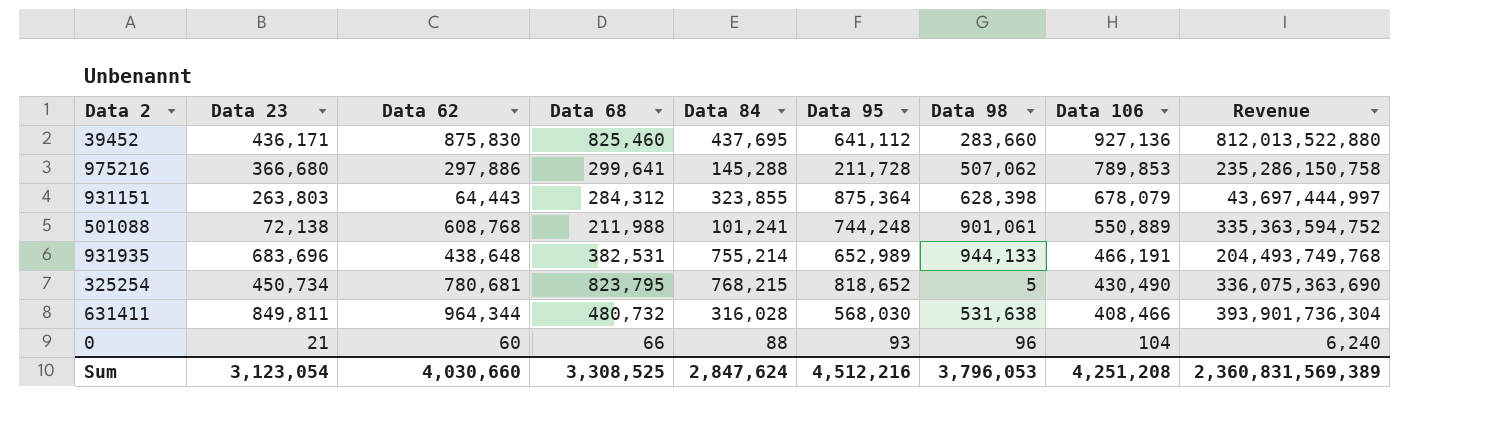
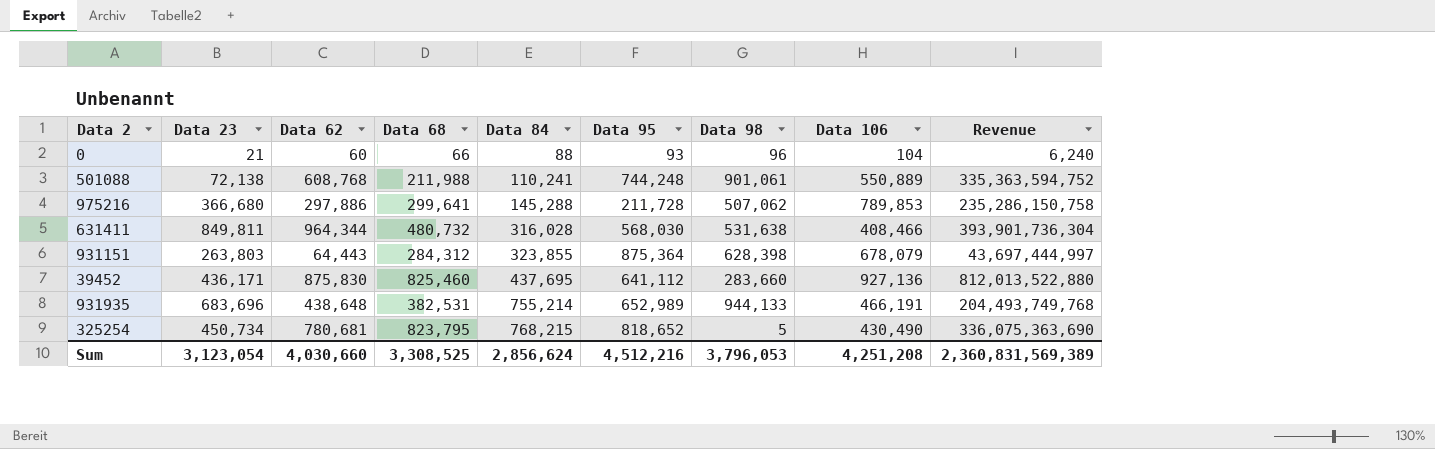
row order: Data 106 descending -> Data 84 ascending
501088 | Data 84: 101,241 -> 110,241
Sum | Data 84: 2,847,624 -> 2,856,624

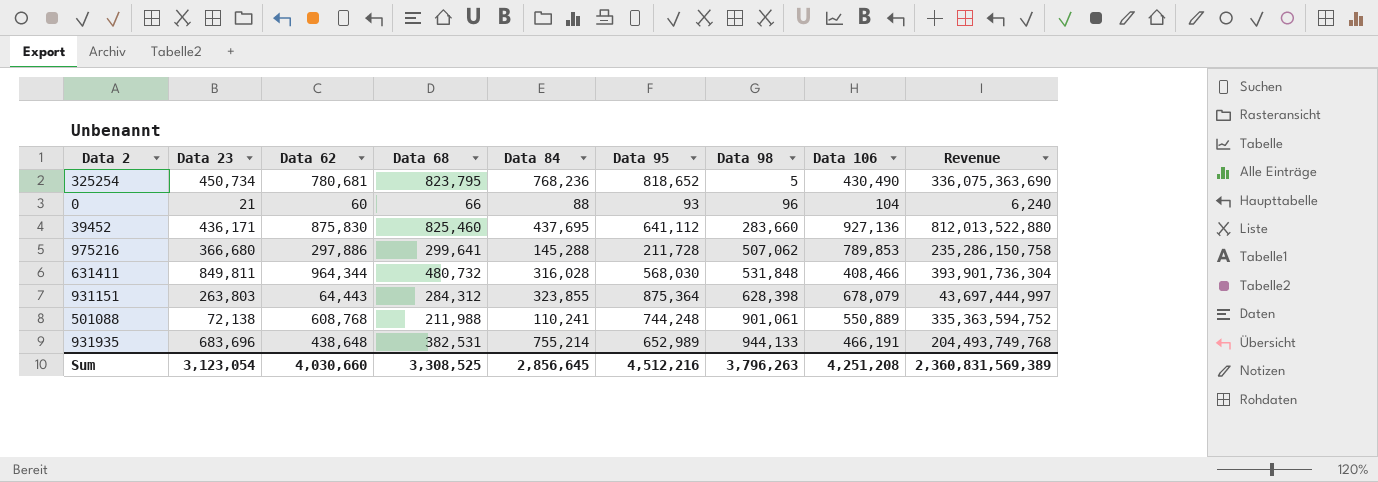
row order: Data 84 ascending -> Data 98 ascending
325254 | Data 84: 768,215 -> 768,236
631411 | Data 98: 531,638 -> 531,848
Sum | Data 84: 2,856,624 -> 2,856,645
Sum | Data 98: 3,796,053 -> 3,796,263

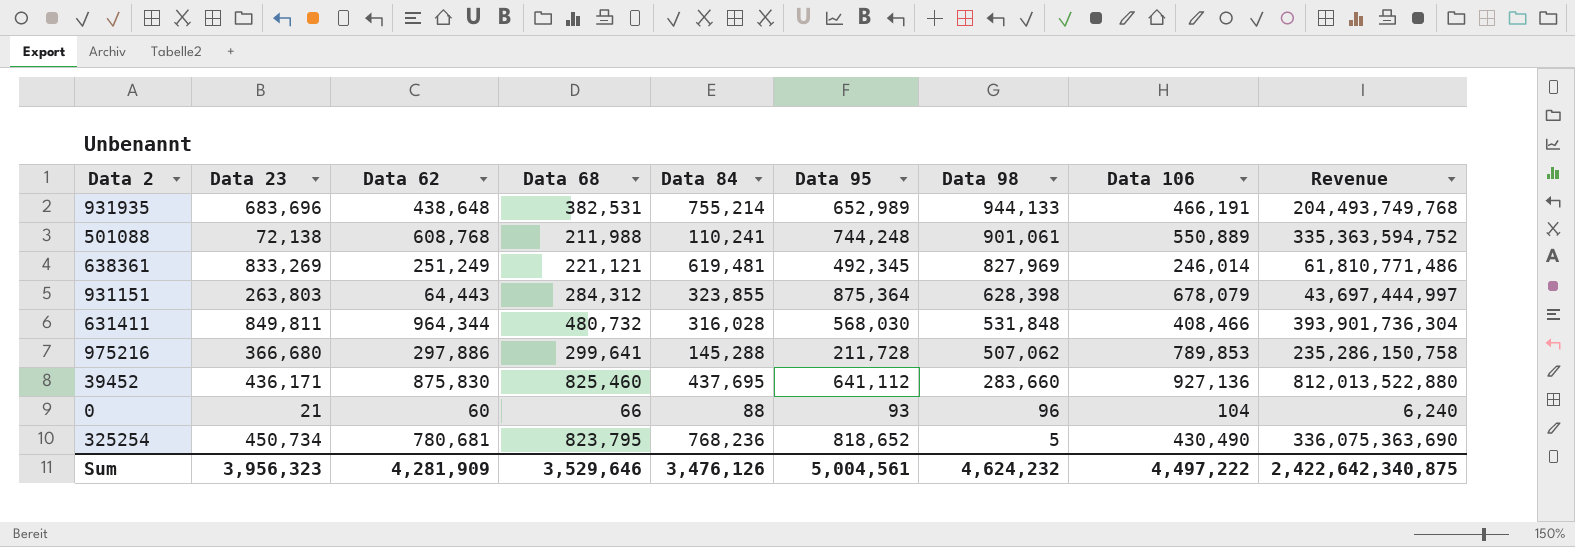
row order: Data 98 ascending -> Data 98 descending
row 638361: none -> 833,269 | 251,249 | 221,121 | 619,481 | 492,345 | 827,969 | 246,014 | 61,810,771,486
Sum | Data 23: 3,123,054 -> 3,956,323
Sum | Data 62: 4,030,660 -> 4,281,909
Sum | Data 68: 3,308,525 -> 3,529,646
Sum | Data 84: 2,856,645 -> 3,476,126
Sum | Data 95: 4,512,216 -> 5,004,561
Sum | Data 98: 3,796,263 -> 4,624,232
Sum | Data 106: 4,251,208 -> 4,497,222
Sum | Revenue: 2,360,831,569,389 -> 2,422,642,340,875

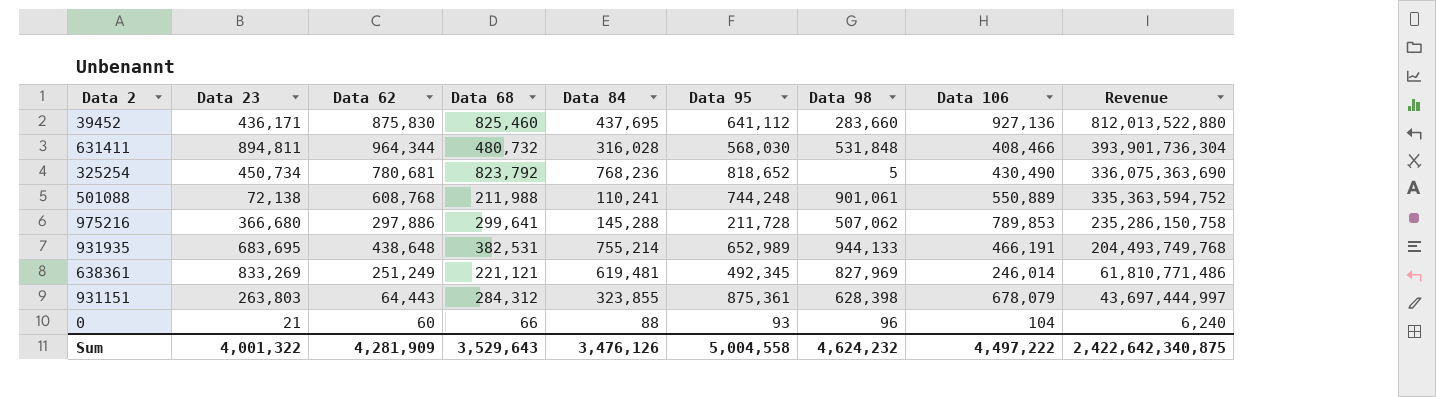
row order: Data 98 descending -> Revenue descending
631411 | Data 23: 849,811 -> 894,811
325254 | Data 68: 823,795 -> 823,792
931935 | Data 23: 683,696 -> 683,695
931151 | Data 95: 875,364 -> 875,361
Sum | Data 23: 3,956,323 -> 4,001,322
Sum | Data 68: 3,529,646 -> 3,529,643
Sum | Data 95: 5,004,561 -> 5,004,558

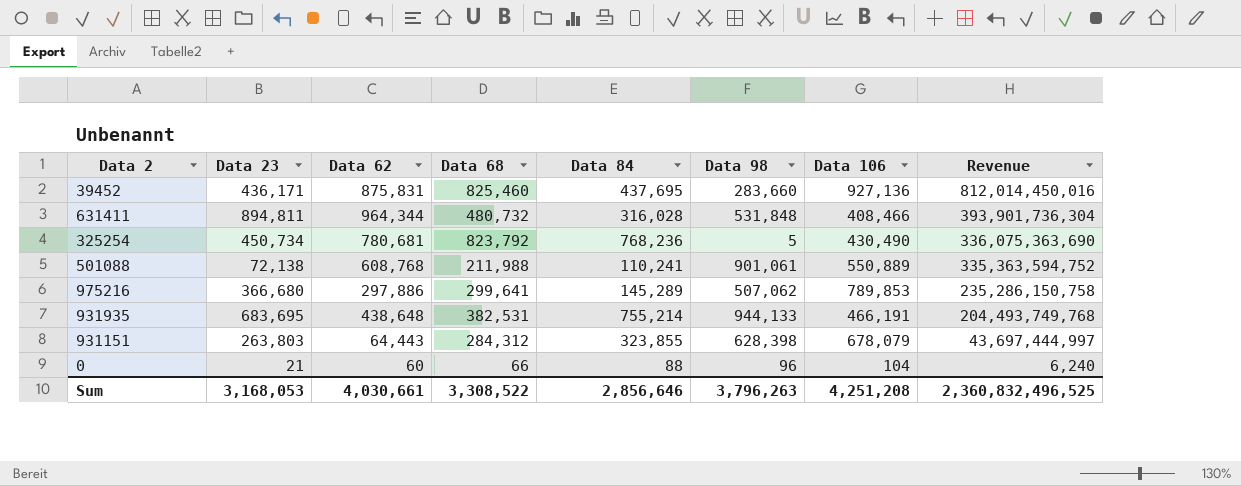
column Data 95 | position: 6 -> none
row 638361: 833,269 | 251,249 | 221,121 | 619,481 | 492,345 | 827,969 | 246,014 | 61,810,771,486 -> none
39452 | Data 62: 875,830 -> 875,831
39452 | Revenue: 812,013,522,880 -> 812,014,450,016
975216 | Data 84: 145,288 -> 145,289
Sum | Data 23: 4,001,322 -> 3,168,053
Sum | Data 62: 4,281,909 -> 4,030,661
Sum | Data 68: 3,529,643 -> 3,308,522
Sum | Data 84: 3,476,126 -> 2,856,646
Sum | Data 98: 4,624,232 -> 3,796,263
Sum | Data 106: 4,497,222 -> 4,251,208
Sum | Revenue: 2,422,642,340,875 -> 2,360,832,496,525

